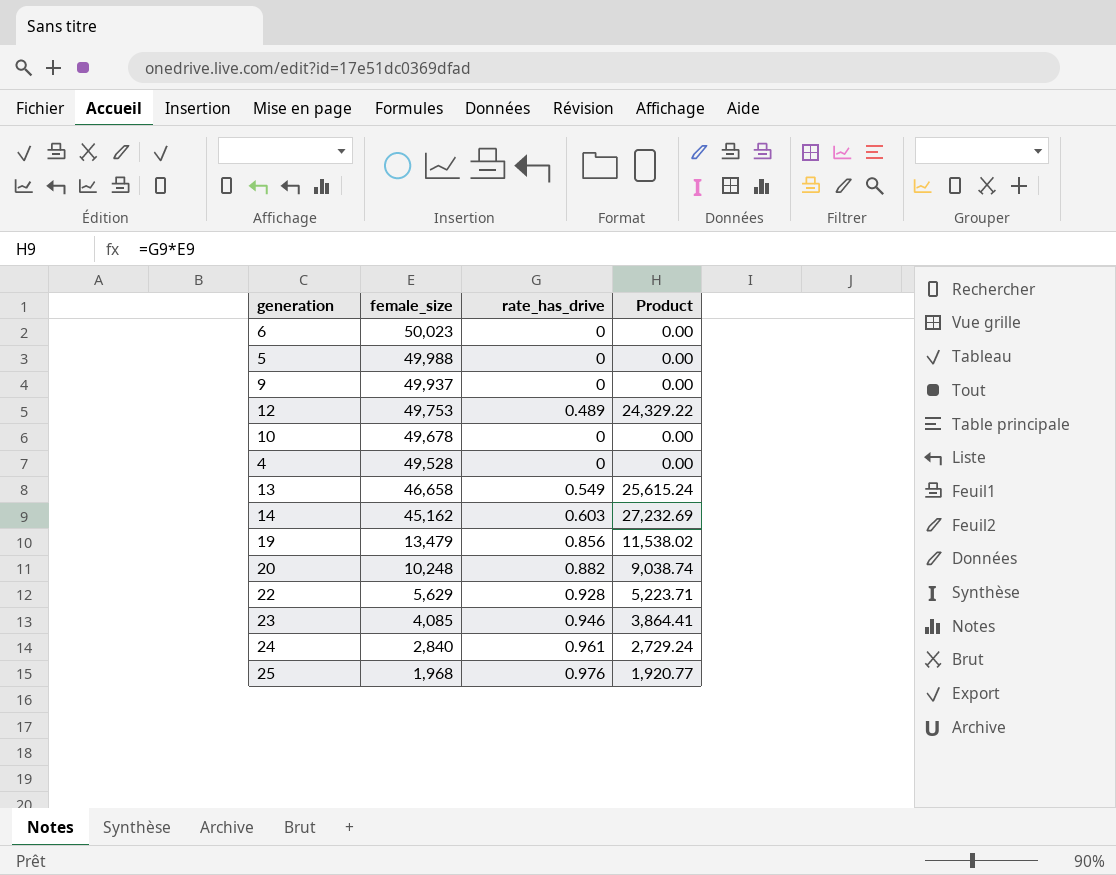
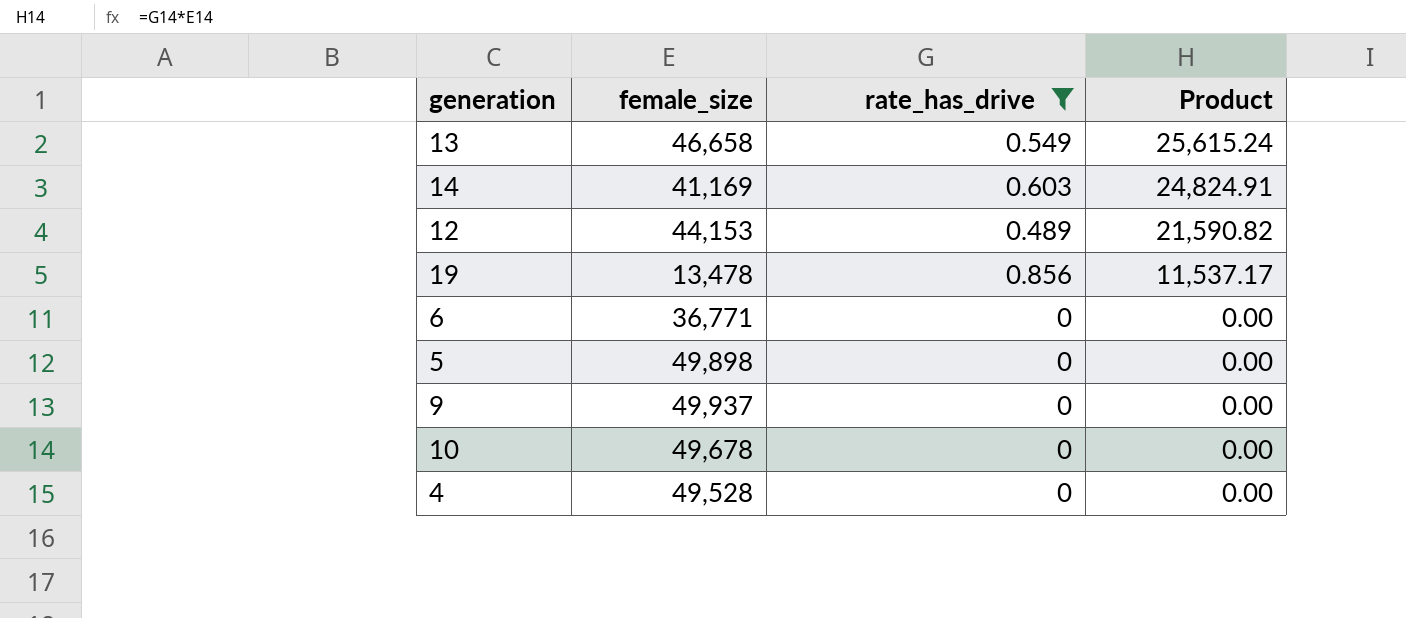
filter: none -> rate_has_drive <= 0.856
row order: female_size descending -> Product descending
14 | female_size: 45,162 -> 41,169
14 | Product: 27,232.69 -> 24,824.91
12 | female_size: 49,753 -> 44,153
12 | Product: 24,329.22 -> 21,590.82
19 | female_size: 13,479 -> 13,478
19 | Product: 11,538.02 -> 11,537.17
6 | female_size: 50,023 -> 36,771
5 | female_size: 49,988 -> 49,898

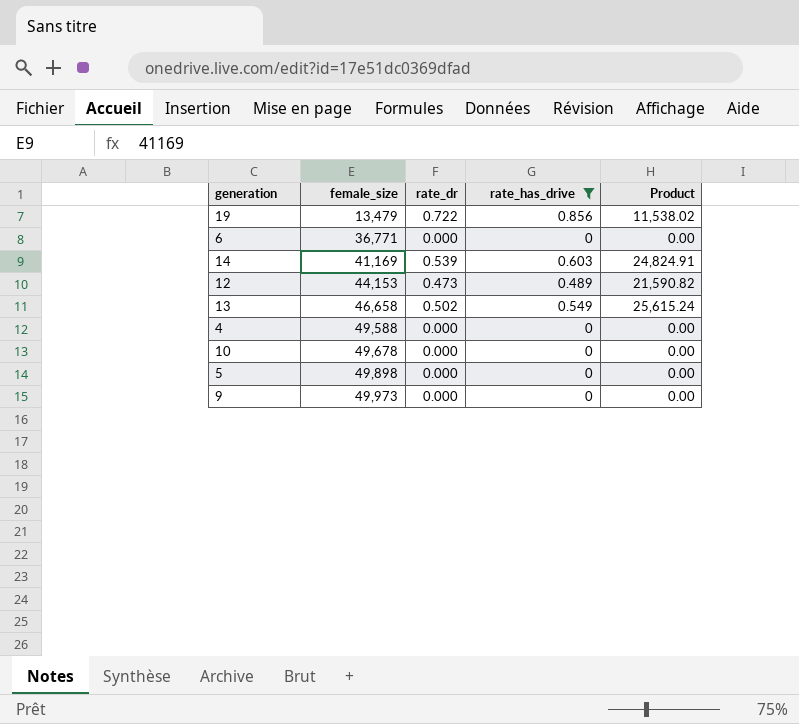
row order: Product descending -> female_size ascending
column rate_dr | position: none -> 3
19 | female_size: 13,478 -> 13,479
19 | Product: 11,537.17 -> 11,538.02
4 | female_size: 49,528 -> 49,588
9 | female_size: 49,937 -> 49,973

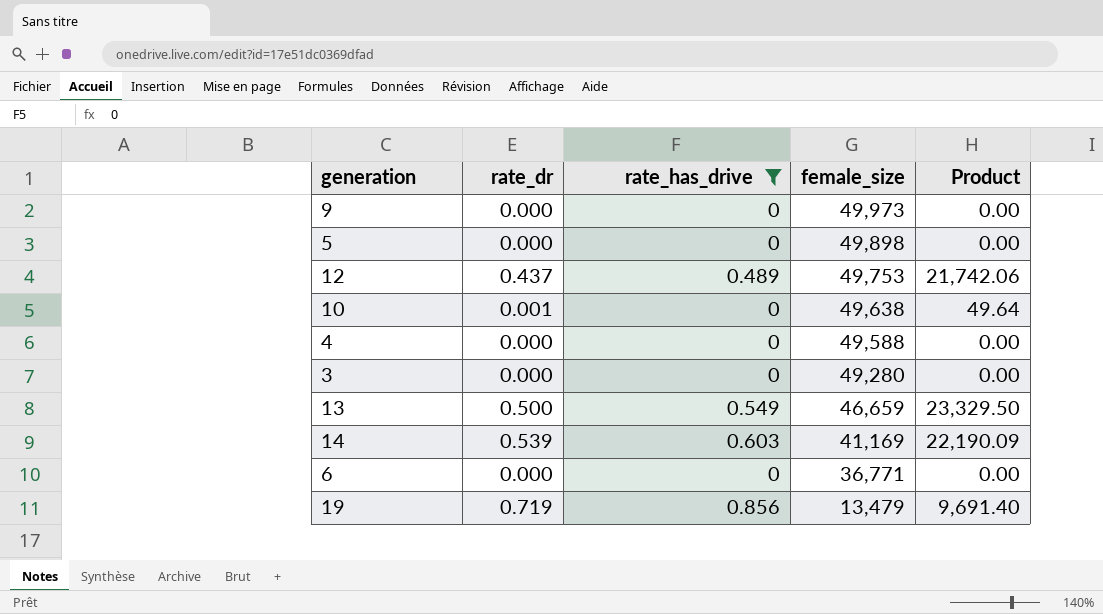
row order: female_size ascending -> female_size descending
column female_size | position: 2 -> 4
column Product | formula: [female_size] * [rate_has_drive] -> [rate_dr] * [female_size]
12 | rate_dr: 0.473 -> 0.437
12 | female_size: 44,153 -> 49,753
10 | rate_dr: 0.000 -> 0.001
10 | female_size: 49,678 -> 49,638
row 3: none -> 0.000 | 0 | 49,280 | 0.00
13 | rate_dr: 0.502 -> 0.500
13 | female_size: 46,658 -> 46,659
19 | rate_dr: 0.722 -> 0.719

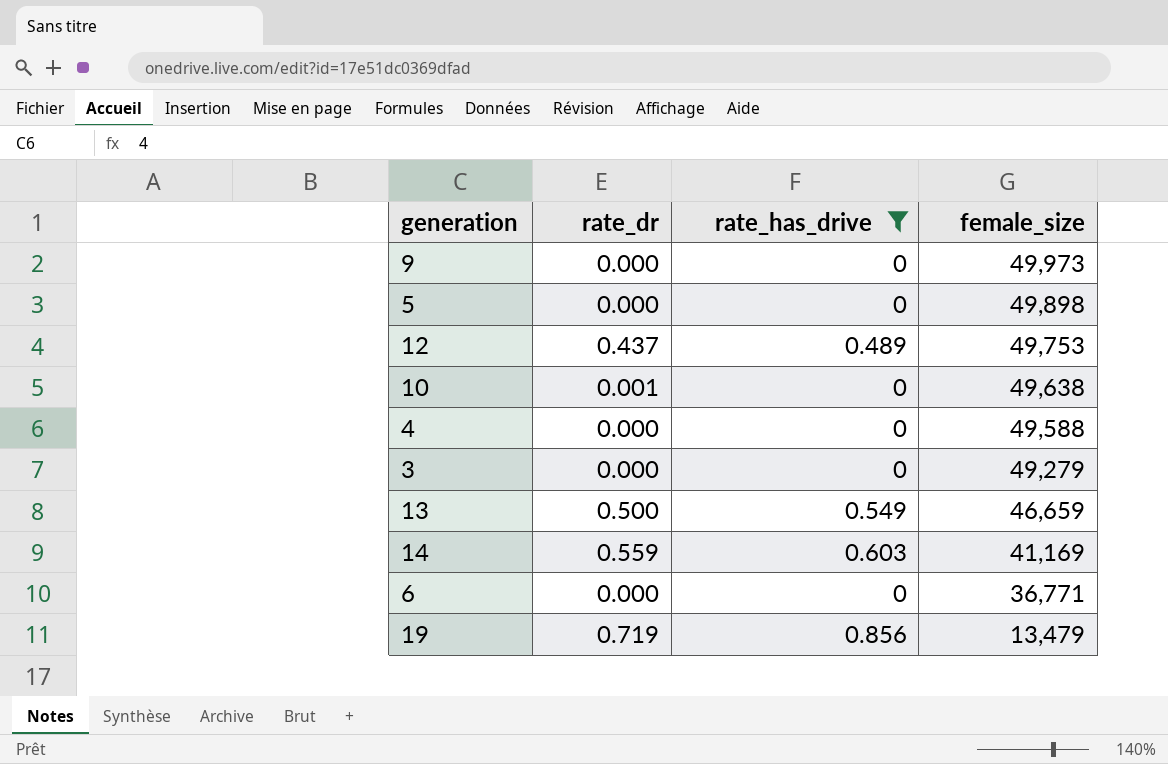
column Product | formula: [rate_dr] * [female_size] -> none
3 | female_size: 49,280 -> 49,279
14 | rate_dr: 0.539 -> 0.559

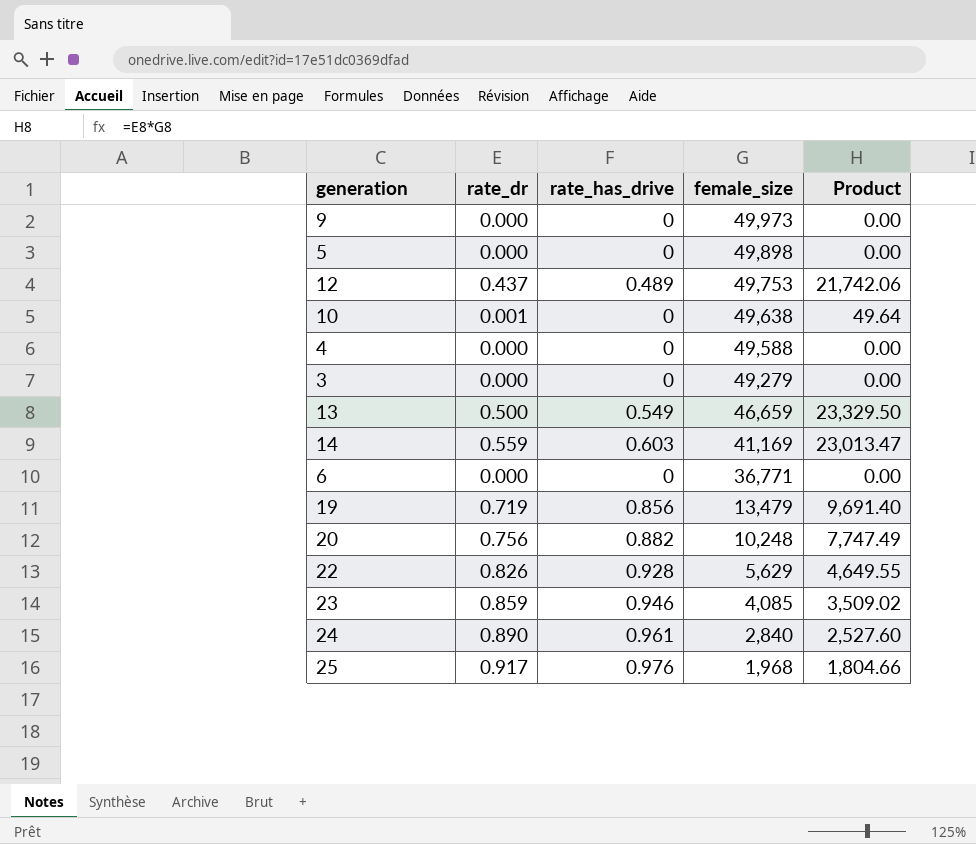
filter: rate_has_drive <= 0.856 -> none
column Product | formula: none -> [rate_dr] * [female_size]

